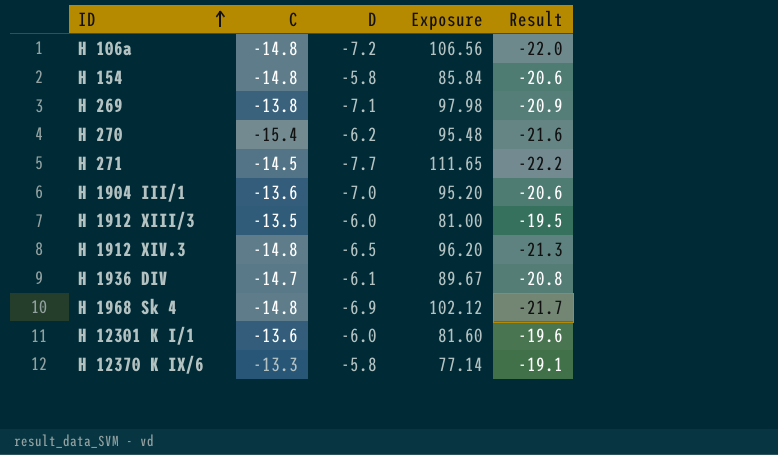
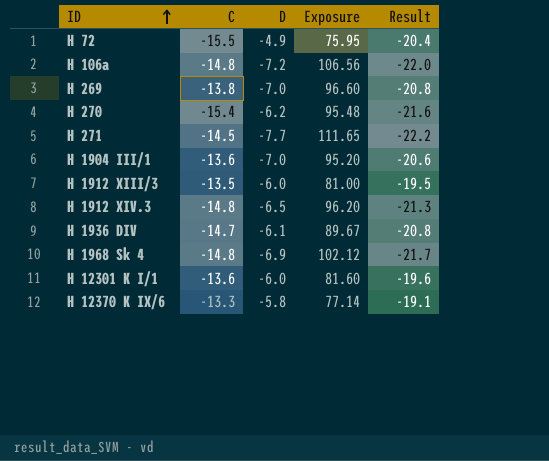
row H 154: -14.8 | -5.8 | 85.84 | -20.6 -> none
row H 72: none -> -15.5 | -4.9 | 75.95 | -20.4
H 269 | D: -7.1 -> -7.0
H 269 | Exposure: 97.98 -> 96.60
H 269 | Result: -20.9 -> -20.8

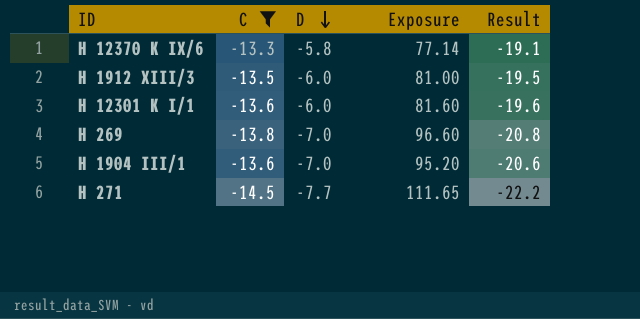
filter: none -> C >= -14.5
row order: ID ascending -> D descending

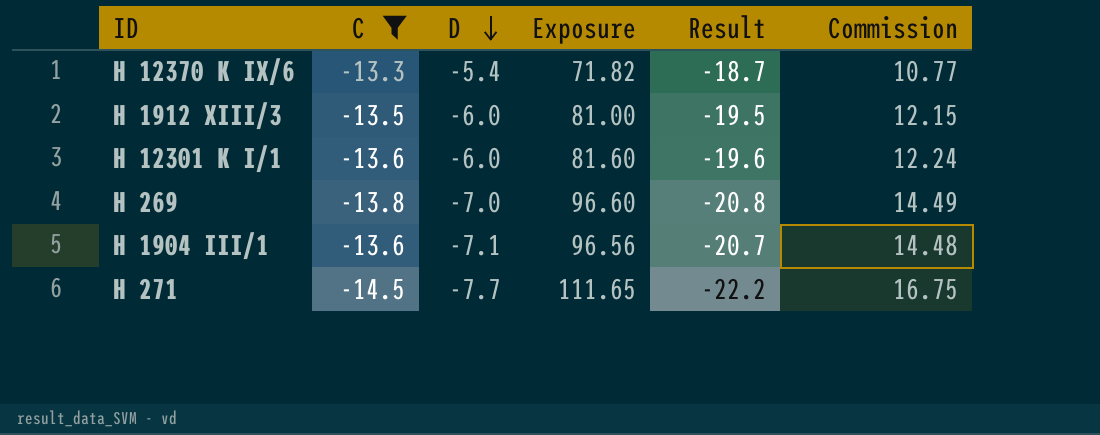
column Commission | formula: none -> [Exposure] * 0.15
H 12370 K IX/6 | D: -5.8 -> -5.4
H 12370 K IX/6 | Exposure: 77.14 -> 71.82
H 12370 K IX/6 | Result: -19.1 -> -18.7
H 1904 III/1 | D: -7.0 -> -7.1
H 1904 III/1 | Exposure: 95.20 -> 96.56
H 1904 III/1 | Result: -20.6 -> -20.7

